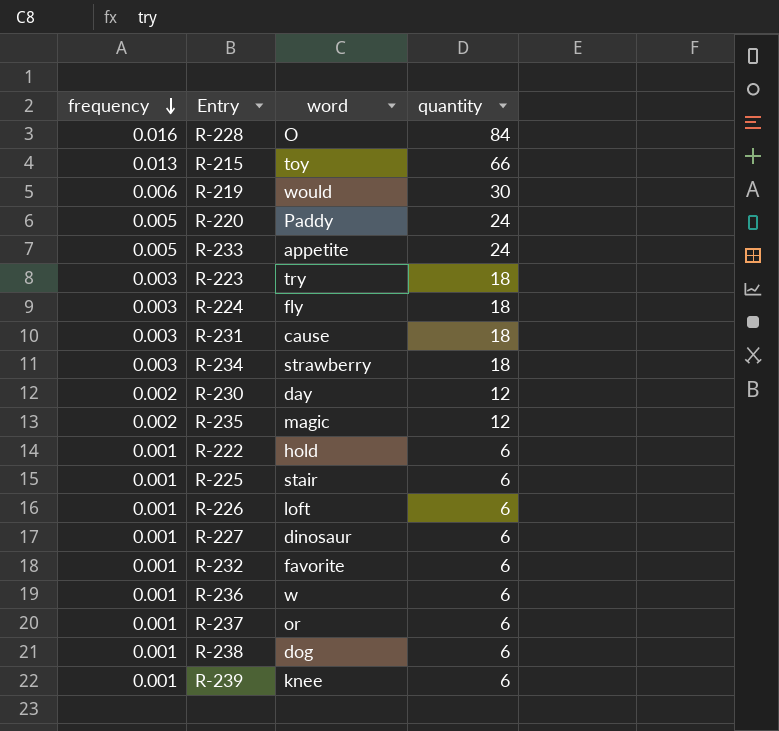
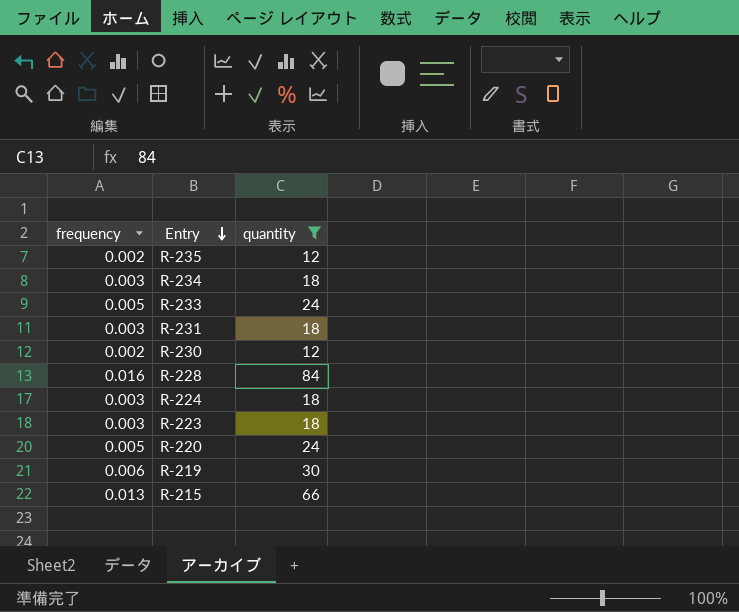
filter: none -> quantity != 6
row order: frequency descending -> Entry descending
column word | position: 3 -> none

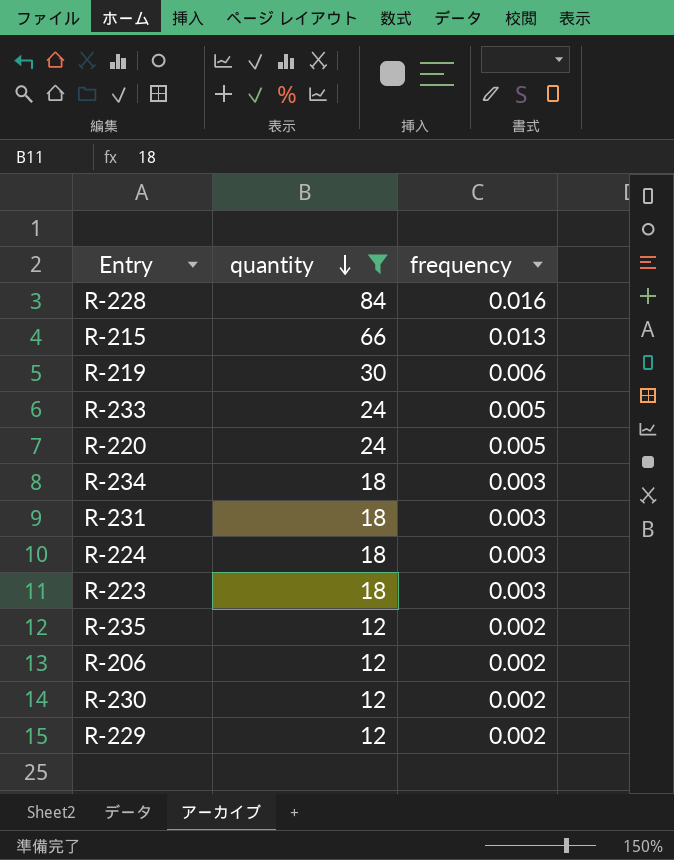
row order: Entry descending -> quantity descending
column frequency | position: 1 -> 3
row R-206: none -> 12 | 0.002
row R-229: none -> 12 | 0.002

